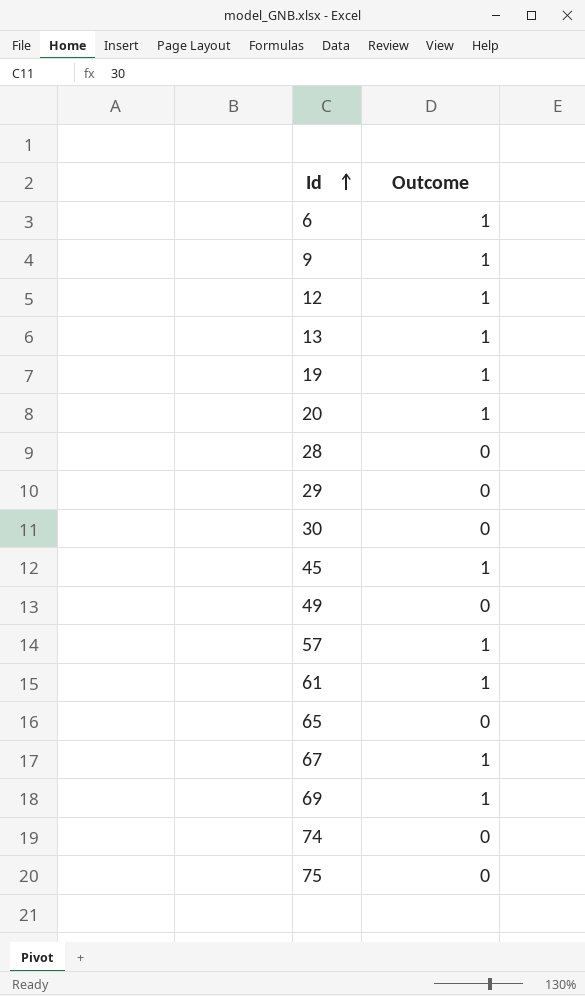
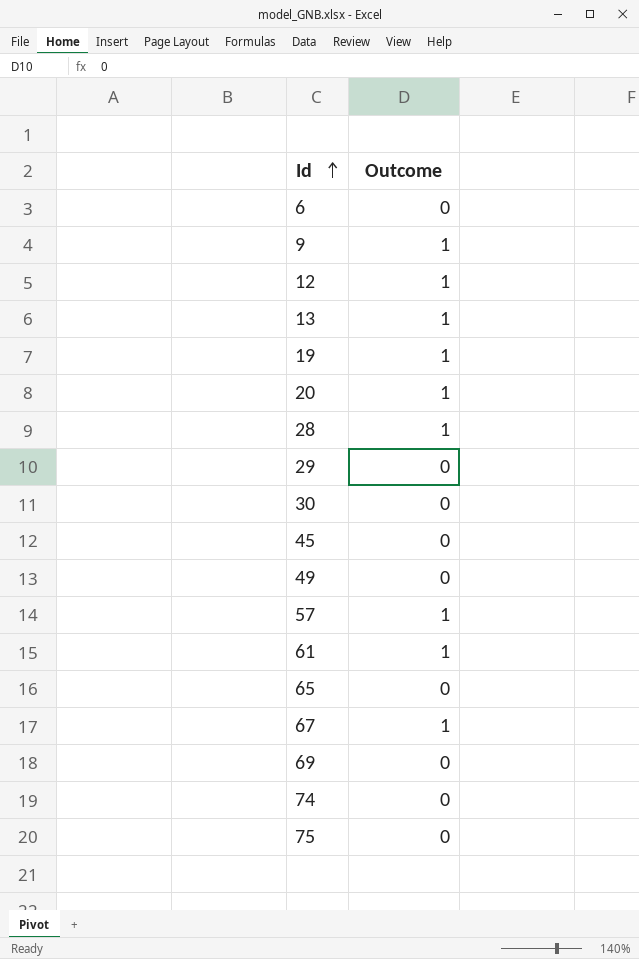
6 | Outcome: 1 -> 0
28 | Outcome: 0 -> 1
45 | Outcome: 1 -> 0
69 | Outcome: 1 -> 0

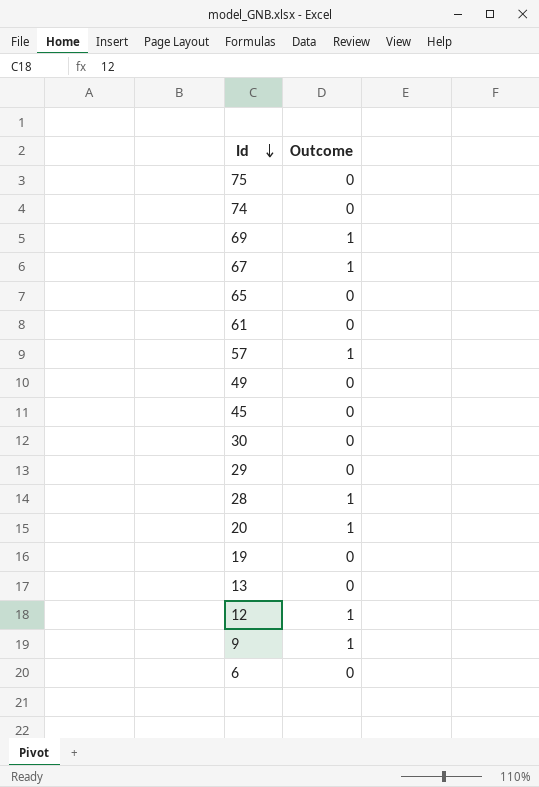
row order: Id ascending -> Id descending
69 | Outcome: 0 -> 1
61 | Outcome: 1 -> 0
19 | Outcome: 1 -> 0
13 | Outcome: 1 -> 0

